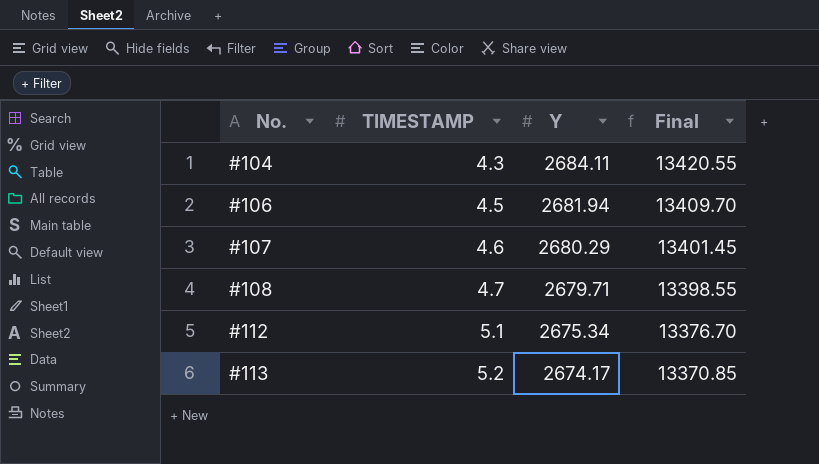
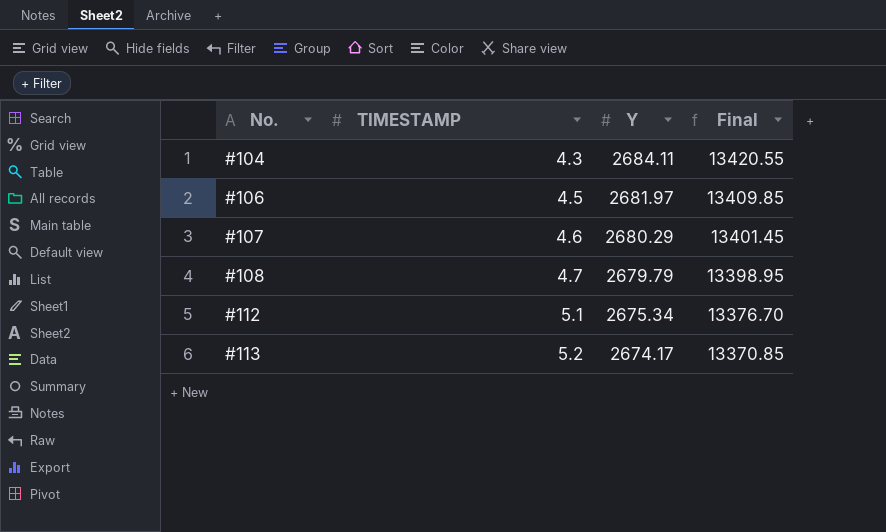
#106 | Y: 2681.94 -> 2681.97
#106 | Final: 13409.70 -> 13409.85
#108 | Y: 2679.71 -> 2679.79
#108 | Final: 13398.55 -> 13398.95

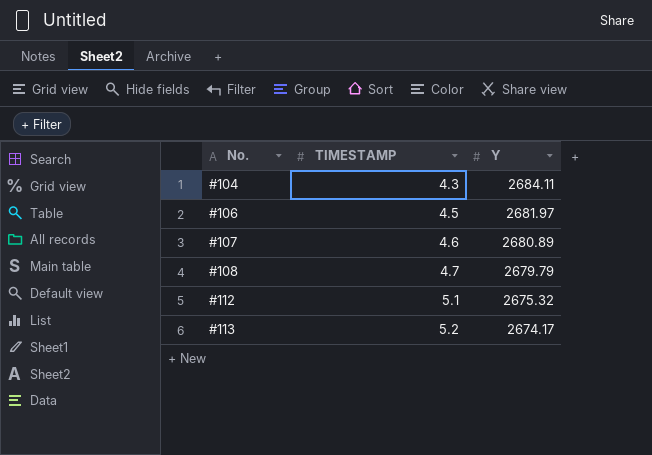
column Final | formula: [Y] * 5 -> none
#107 | Y: 2680.29 -> 2680.89
#112 | Y: 2675.34 -> 2675.32

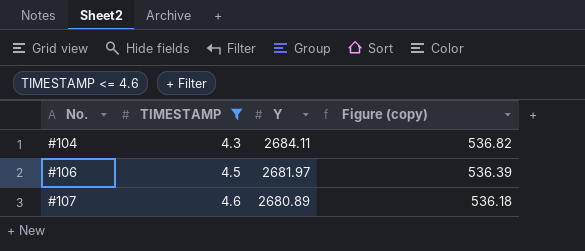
filter: none -> TIMESTAMP <= 4.6
column Figure (copy) | formula: none -> [Y] * 0.2

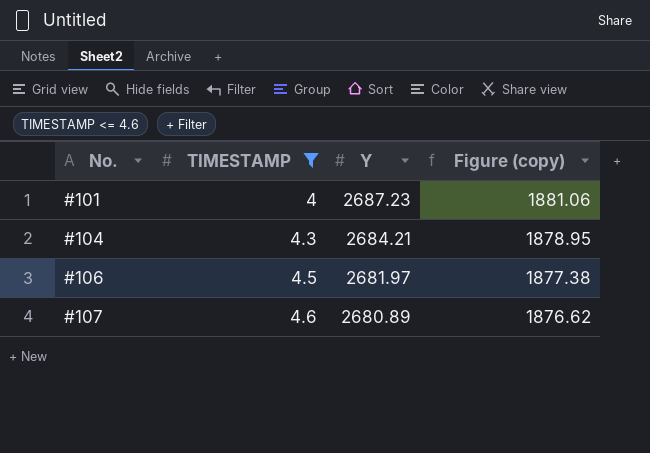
column Figure (copy) | formula: [Y] * 0.2 -> [Y] * 0.7
row #101: none -> 4 | 2687.23 | 1881.06
#104 | Y: 2684.11 -> 2684.21

